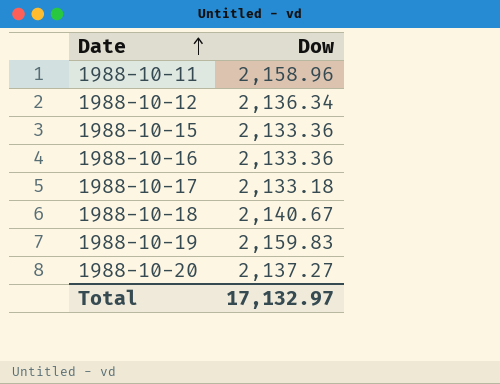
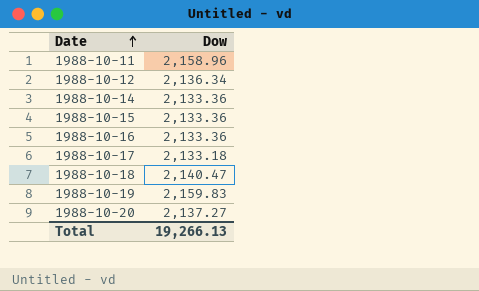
row 1988-10-14: none -> 2,133.36
1988-10-18 | Dow: 2,140.67 -> 2,140.47
Total | Dow: 17,132.97 -> 19,266.13

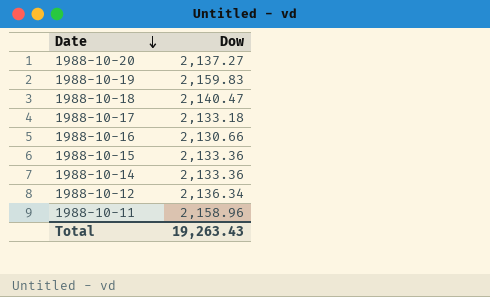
row order: Date ascending -> Date descending
1988-10-16 | Dow: 2,133.36 -> 2,130.66
Total | Dow: 19,266.13 -> 19,263.43

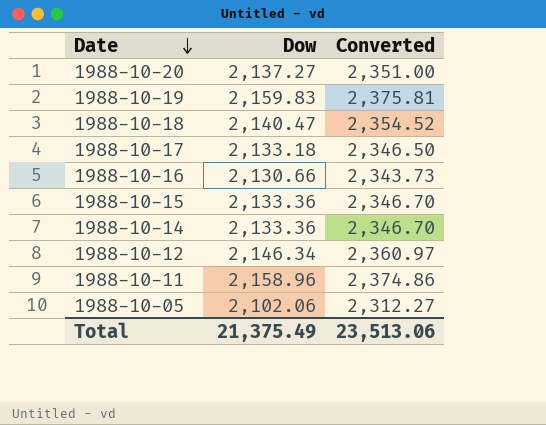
column Converted | formula: none -> [Dow] * 1.1
1988-10-12 | Dow: 2,136.34 -> 2,146.34
row 1988-10-05: none -> 2,102.06 | 2,312.27
Total | Dow: 19,263.43 -> 21,375.49

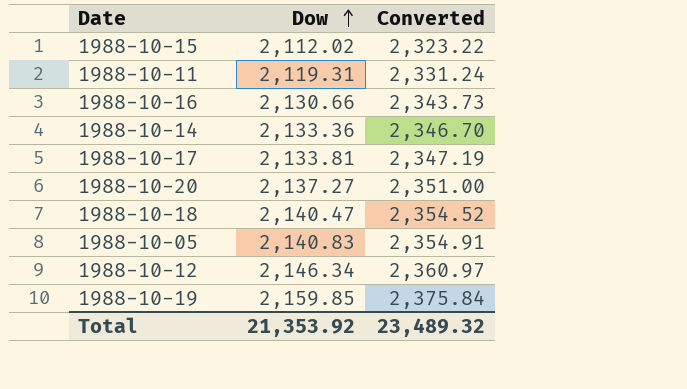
row order: Date descending -> Dow ascending
1988-10-15 | Dow: 2,133.36 -> 2,112.02
1988-10-15 | Converted: 2,346.70 -> 2,323.22
1988-10-11 | Dow: 2,158.96 -> 2,119.31
1988-10-11 | Converted: 2,374.86 -> 2,331.24
1988-10-17 | Dow: 2,133.18 -> 2,133.81
1988-10-17 | Converted: 2,346.50 -> 2,347.19
1988-10-05 | Dow: 2,102.06 -> 2,140.83
1988-10-05 | Converted: 2,312.27 -> 2,354.91
1988-10-19 | Dow: 2,159.83 -> 2,159.85
1988-10-19 | Converted: 2,375.81 -> 2,375.84
Total | Dow: 21,375.49 -> 21,353.92
Total | Converted: 23,513.06 -> 23,489.32

